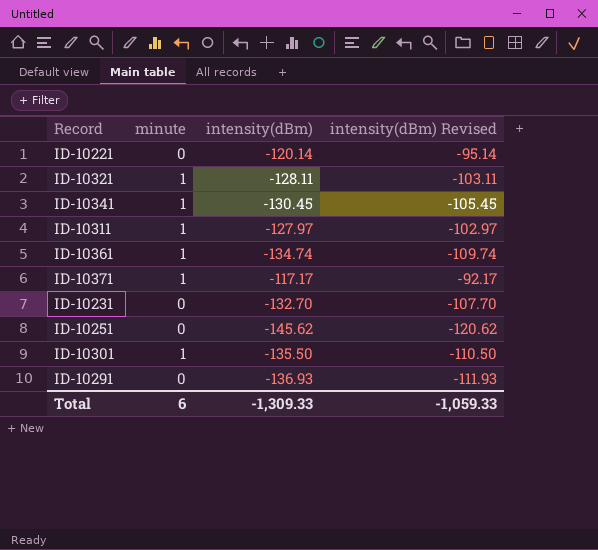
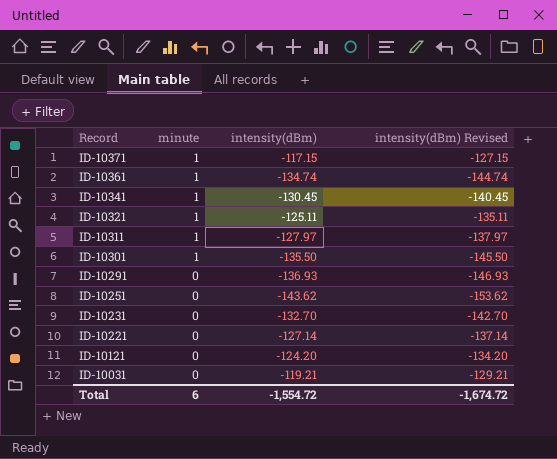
row order: none -> Record descending
column intensity(dBm) Revised | formula: [intensity(dBm)] + 25 -> [intensity(dBm)] - 10
ID-10371 | intensity(dBm): -117.17 -> -117.15
ID-10321 | intensity(dBm): -128.11 -> -125.11
ID-10251 | intensity(dBm): -145.62 -> -143.62
ID-10221 | intensity(dBm): -120.14 -> -127.14
row ID-10121: none -> 0 | -124.20 | -134.20
row ID-10031: none -> 0 | -119.21 | -129.21
Total | intensity(dBm): -1,309.33 -> -1,554.72
Total | intensity(dBm) Revised: -1,059.33 -> -1,674.72

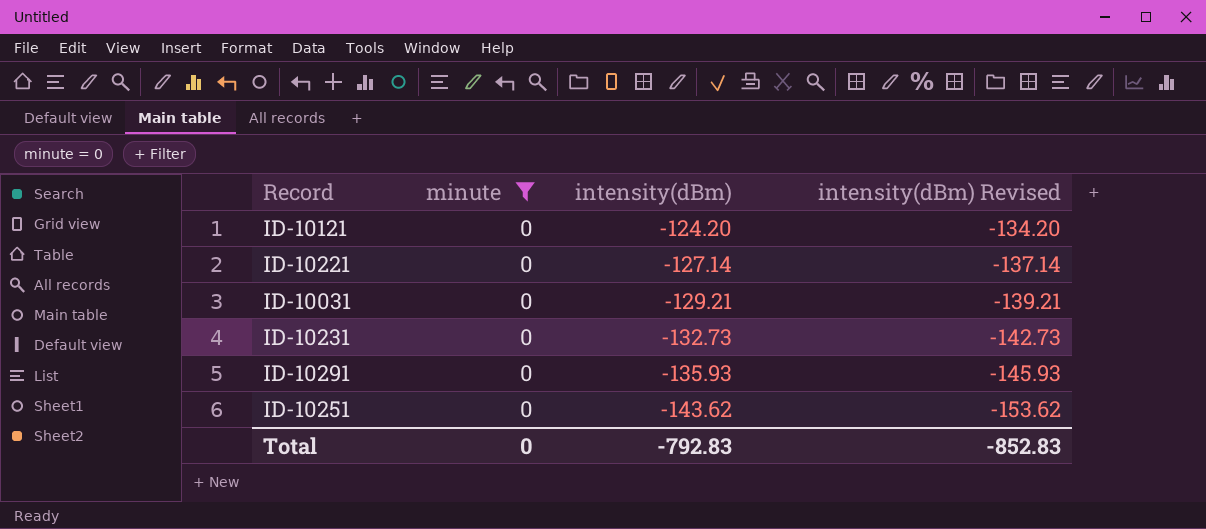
filter: none -> minute = 0
row order: Record descending -> intensity(dBm) descending
ID-10031 | intensity(dBm): -119.21 -> -129.21
ID-10031 | intensity(dBm) Revised: -129.21 -> -139.21
ID-10231 | intensity(dBm): -132.70 -> -132.73
ID-10231 | intensity(dBm) Revised: -142.70 -> -142.73
ID-10291 | intensity(dBm): -136.93 -> -135.93
ID-10291 | intensity(dBm) Revised: -146.93 -> -145.93
Total | minute: 6 -> 0
Total | intensity(dBm): -1,554.72 -> -792.83
Total | intensity(dBm) Revised: -1,674.72 -> -852.83

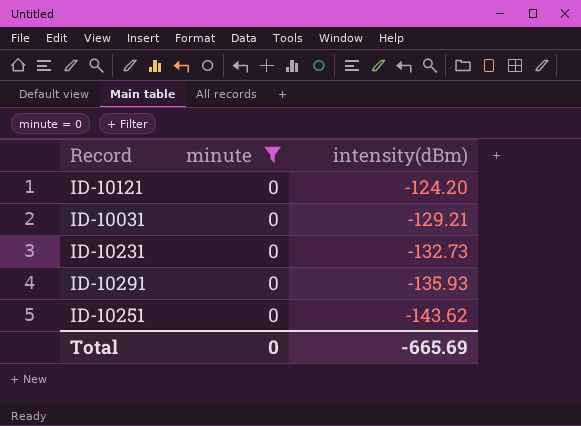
column intensity(dBm) Revised | formula: [intensity(dBm)] - 10 -> none
row ID-10221: 0 | -127.14 | -137.14 -> none
Total | intensity(dBm): -792.83 -> -665.69

